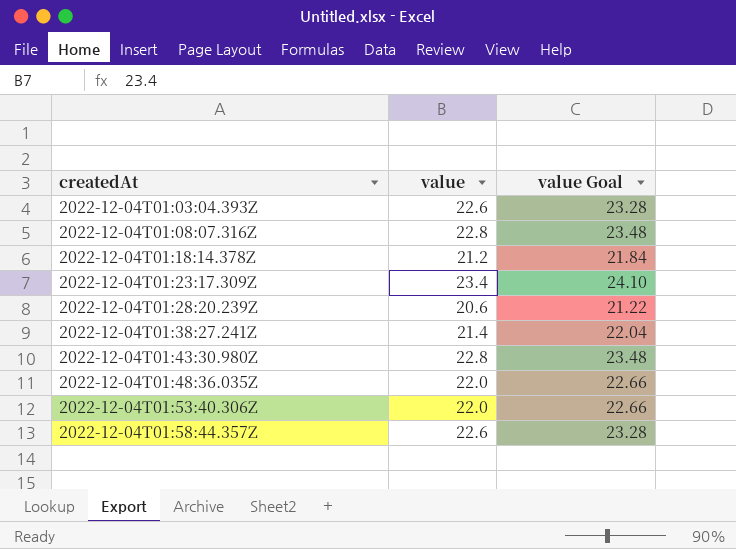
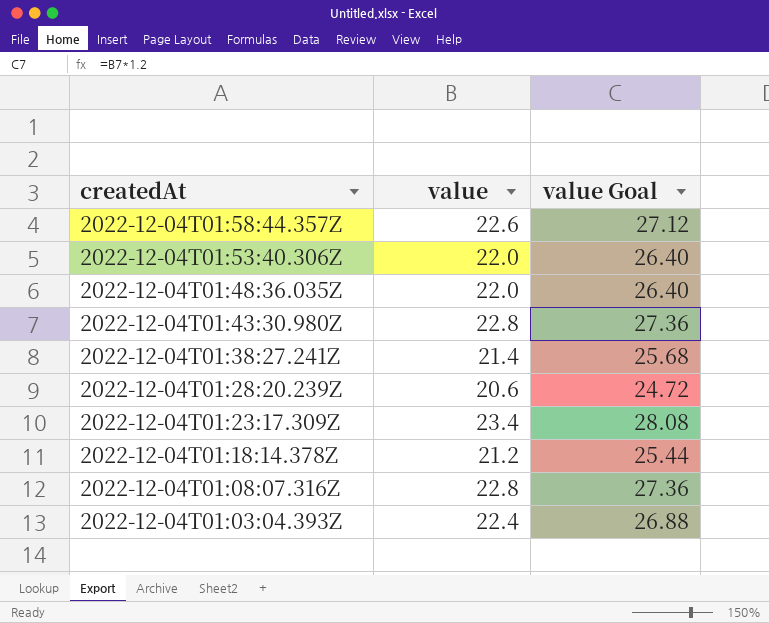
row order: createdAt ascending -> createdAt descending
column value Goal | formula: [value] * 1.03 -> [value] * 1.2
2022-12-04T01:03:04.393Z | value: 22.6 -> 22.4

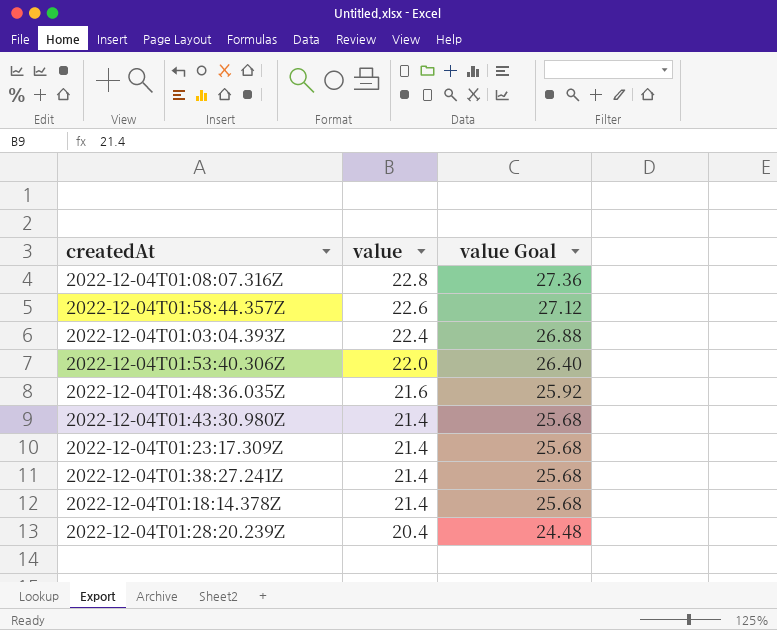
row order: createdAt descending -> value descending
2022-12-04T01:48:36.035Z | value: 22.0 -> 21.6
2022-12-04T01:48:36.035Z | value Goal: 26.40 -> 25.92
2022-12-04T01:43:30.980Z | value: 22.8 -> 21.4
2022-12-04T01:43:30.980Z | value Goal: 27.36 -> 25.68
2022-12-04T01:23:17.309Z | value: 23.4 -> 21.4
2022-12-04T01:23:17.309Z | value Goal: 28.08 -> 25.68
2022-12-04T01:18:14.378Z | value: 21.2 -> 21.4
2022-12-04T01:18:14.378Z | value Goal: 25.44 -> 25.68
2022-12-04T01:28:20.239Z | value: 20.6 -> 20.4
2022-12-04T01:28:20.239Z | value Goal: 24.72 -> 24.48

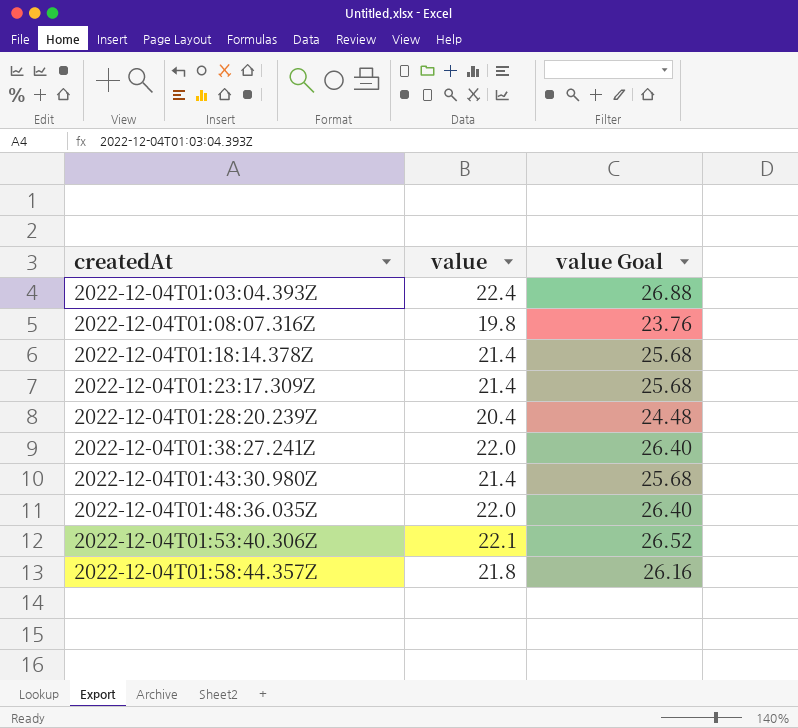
row order: value descending -> createdAt ascending
2022-12-04T01:08:07.316Z | value: 22.8 -> 19.8
2022-12-04T01:08:07.316Z | value Goal: 27.36 -> 23.76
2022-12-04T01:38:27.241Z | value: 21.4 -> 22.0
2022-12-04T01:38:27.241Z | value Goal: 25.68 -> 26.40
2022-12-04T01:48:36.035Z | value: 21.6 -> 22.0
2022-12-04T01:48:36.035Z | value Goal: 25.92 -> 26.40
2022-12-04T01:53:40.306Z | value: 22.0 -> 22.1
2022-12-04T01:53:40.306Z | value Goal: 26.40 -> 26.52
2022-12-04T01:58:44.357Z | value: 22.6 -> 21.8
2022-12-04T01:58:44.357Z | value Goal: 27.12 -> 26.16

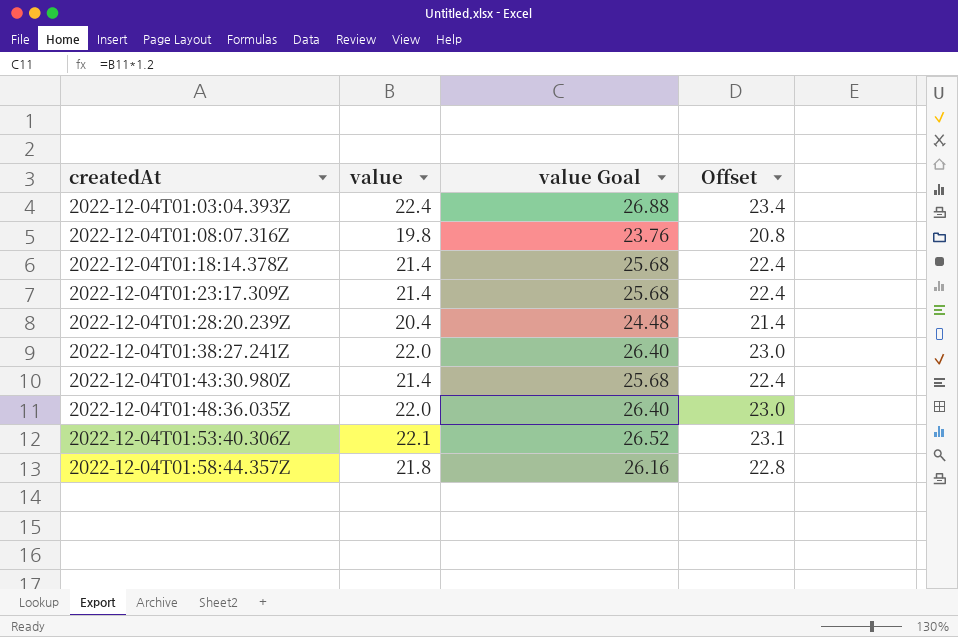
column Offset | formula: none -> [value] + 1

